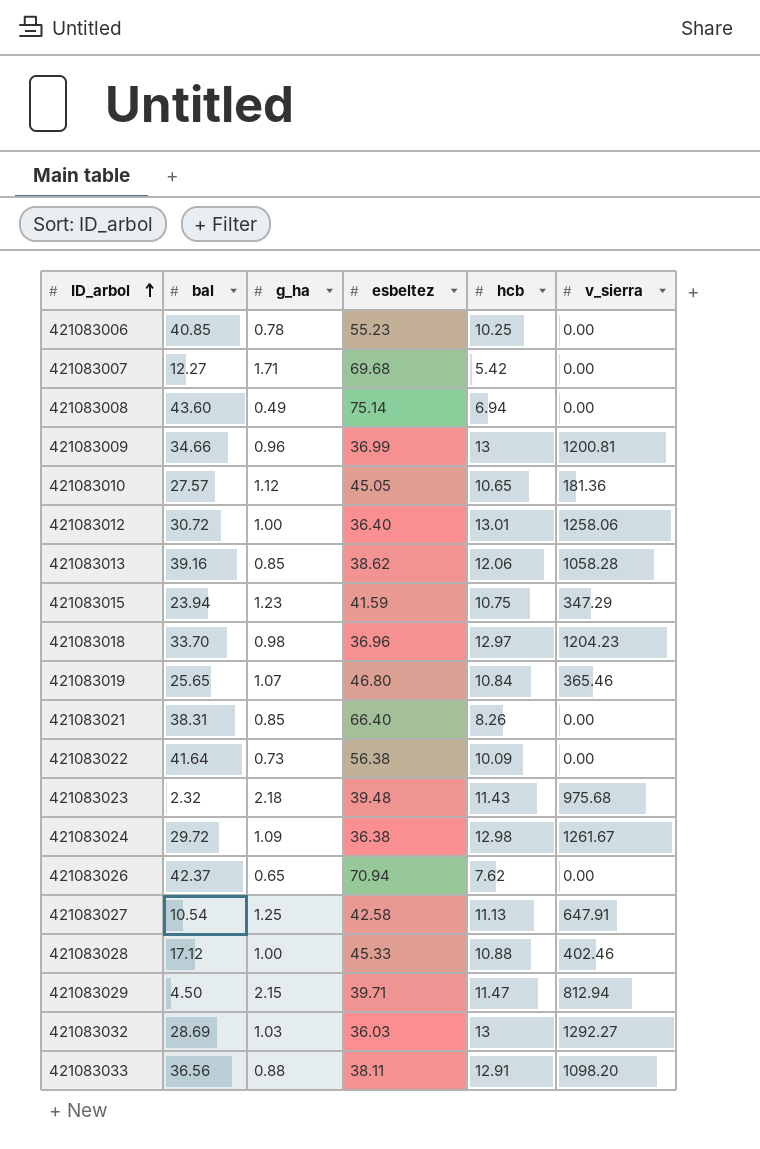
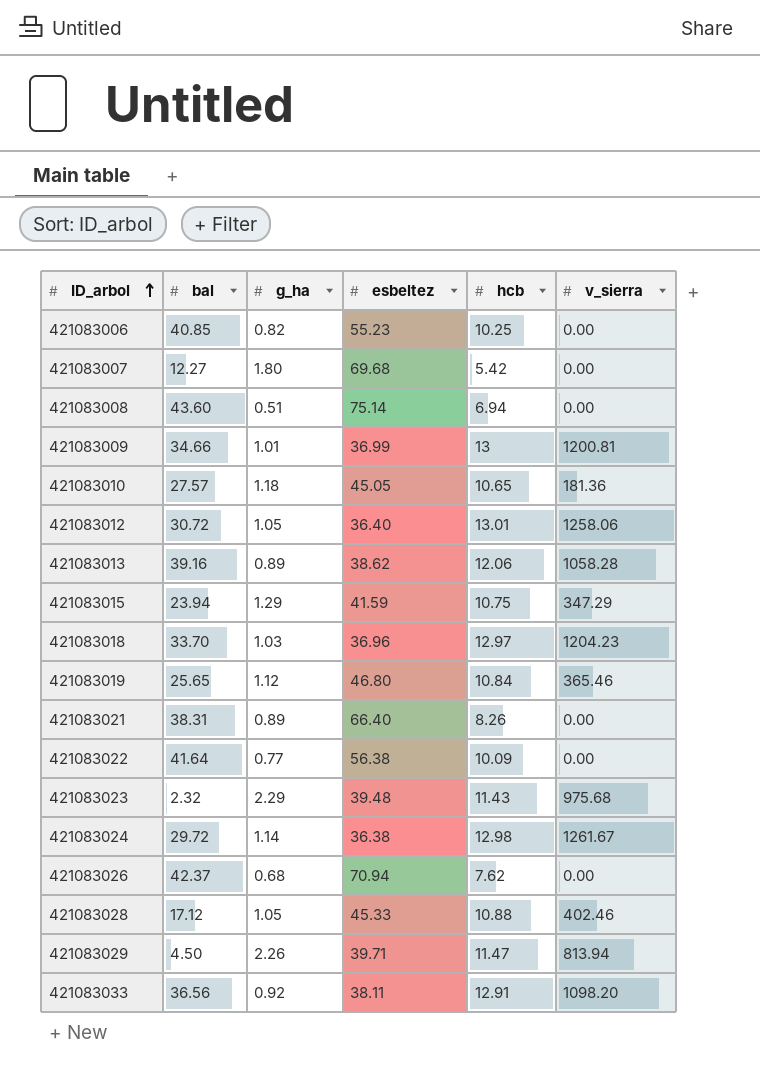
row 421083027: 10.54 | 1.25 | 42.58 | 11.13 | 647.91 -> none
row 421083032: 28.69 | 1.03 | 36.03 | 13 | 1292.27 -> none
421083006 | g_ha: 0.78 -> 0.82
421083007 | g_ha: 1.71 -> 1.80
421083008 | g_ha: 0.49 -> 0.51
421083009 | g_ha: 0.96 -> 1.01
421083010 | g_ha: 1.12 -> 1.18
421083012 | g_ha: 1.00 -> 1.05
421083013 | g_ha: 0.85 -> 0.89
421083015 | g_ha: 1.23 -> 1.29
421083018 | g_ha: 0.98 -> 1.03
421083019 | g_ha: 1.07 -> 1.12
421083021 | g_ha: 0.85 -> 0.89
421083022 | g_ha: 0.73 -> 0.77
421083023 | g_ha: 2.18 -> 2.29
421083024 | g_ha: 1.09 -> 1.14
421083026 | g_ha: 0.65 -> 0.68
421083028 | g_ha: 1.00 -> 1.05
421083029 | g_ha: 2.15 -> 2.26
421083029 | v_sierra: 812.94 -> 813.94
421083033 | g_ha: 0.88 -> 0.92

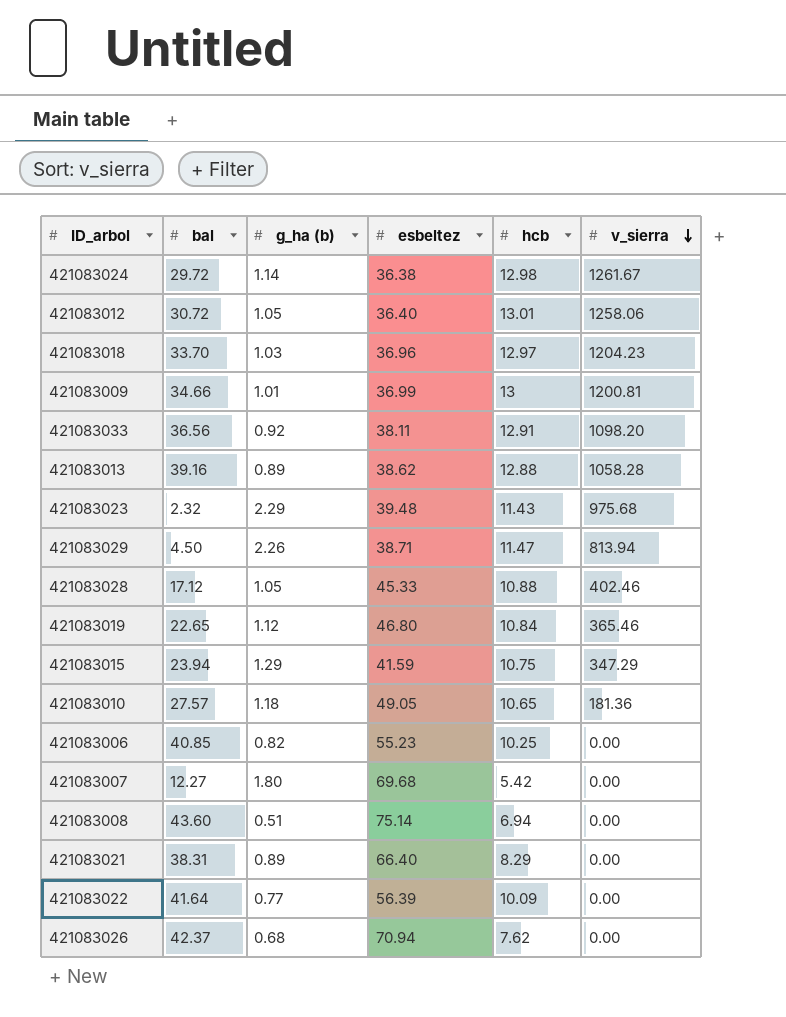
row order: ID_arbol ascending -> v_sierra descending
column name: g_ha -> g_ha (b)
421083013 | hcb: 12.06 -> 12.88
421083029 | esbeltez: 39.71 -> 38.71
421083019 | bal: 25.65 -> 22.65
421083010 | esbeltez: 45.05 -> 49.05
421083021 | hcb: 8.26 -> 8.29
421083022 | esbeltez: 56.38 -> 56.39

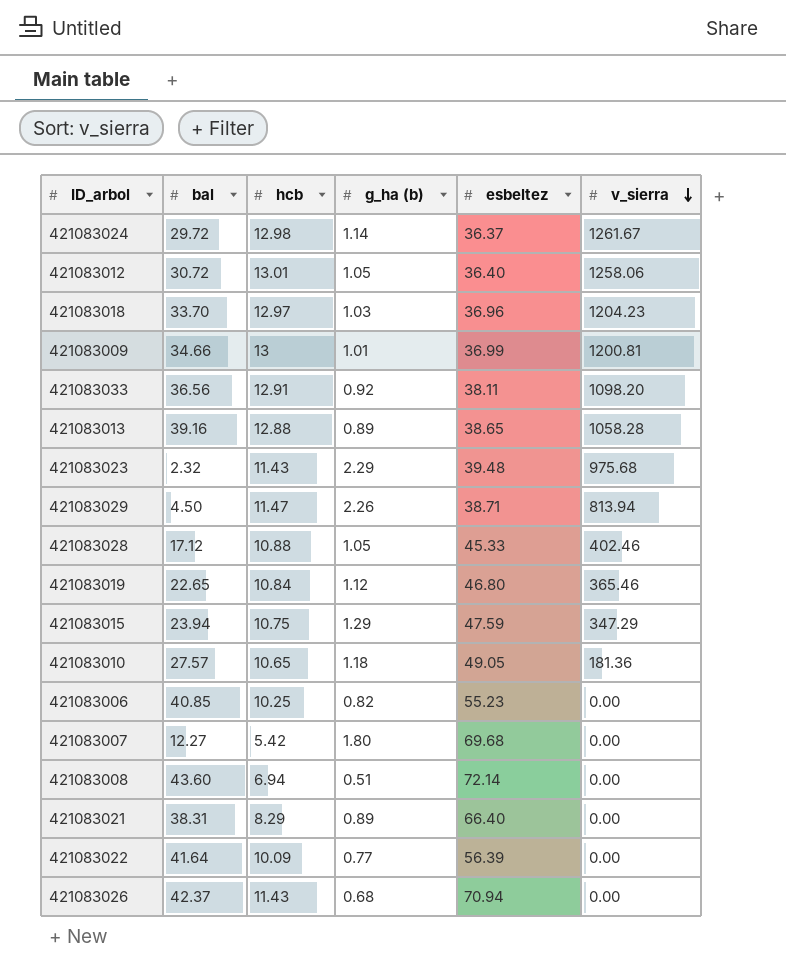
column hcb | position: 5 -> 3
421083024 | esbeltez: 36.38 -> 36.37
421083013 | esbeltez: 38.62 -> 38.65
421083015 | esbeltez: 41.59 -> 47.59
421083008 | esbeltez: 75.14 -> 72.14
421083026 | hcb: 7.62 -> 11.43

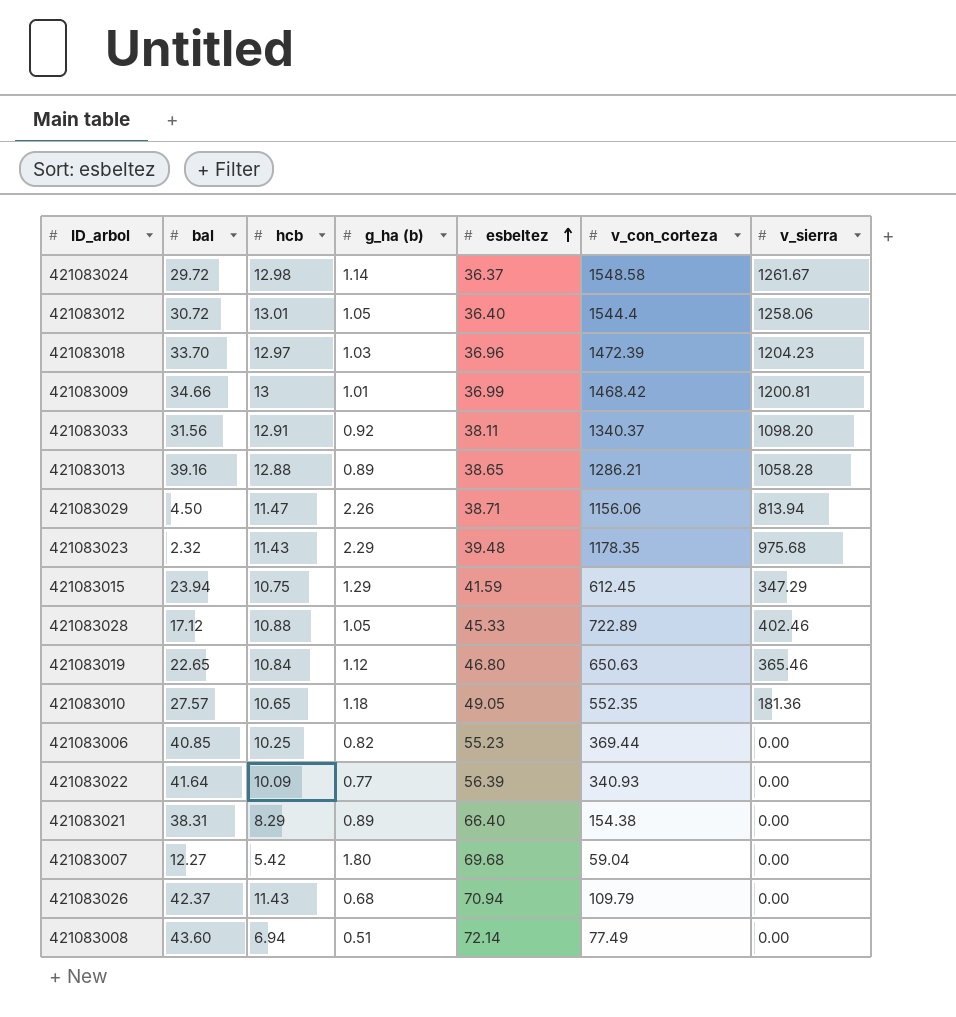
row order: v_sierra descending -> esbeltez ascending
column v_con_corteza | position: none -> 6
421083033 | bal: 36.56 -> 31.56
421083015 | esbeltez: 47.59 -> 41.59

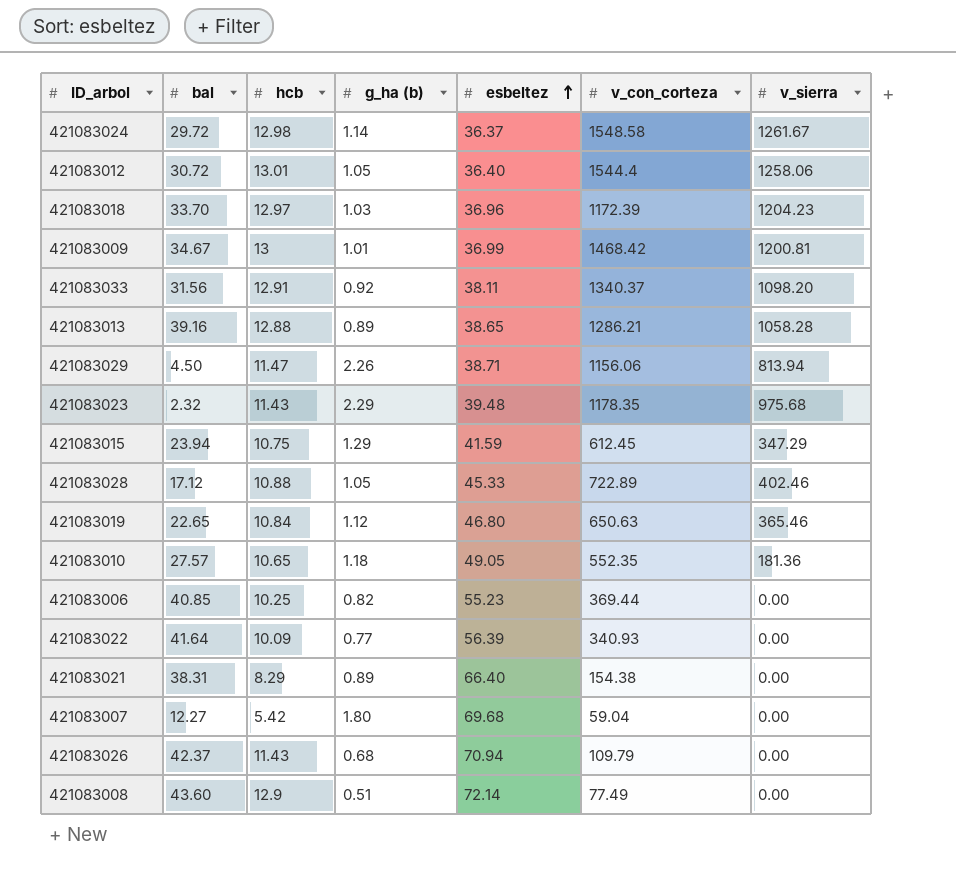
421083018 | v_con_corteza: 1472.39 -> 1172.39
421083009 | bal: 34.66 -> 34.67
421083008 | hcb: 6.94 -> 12.9

